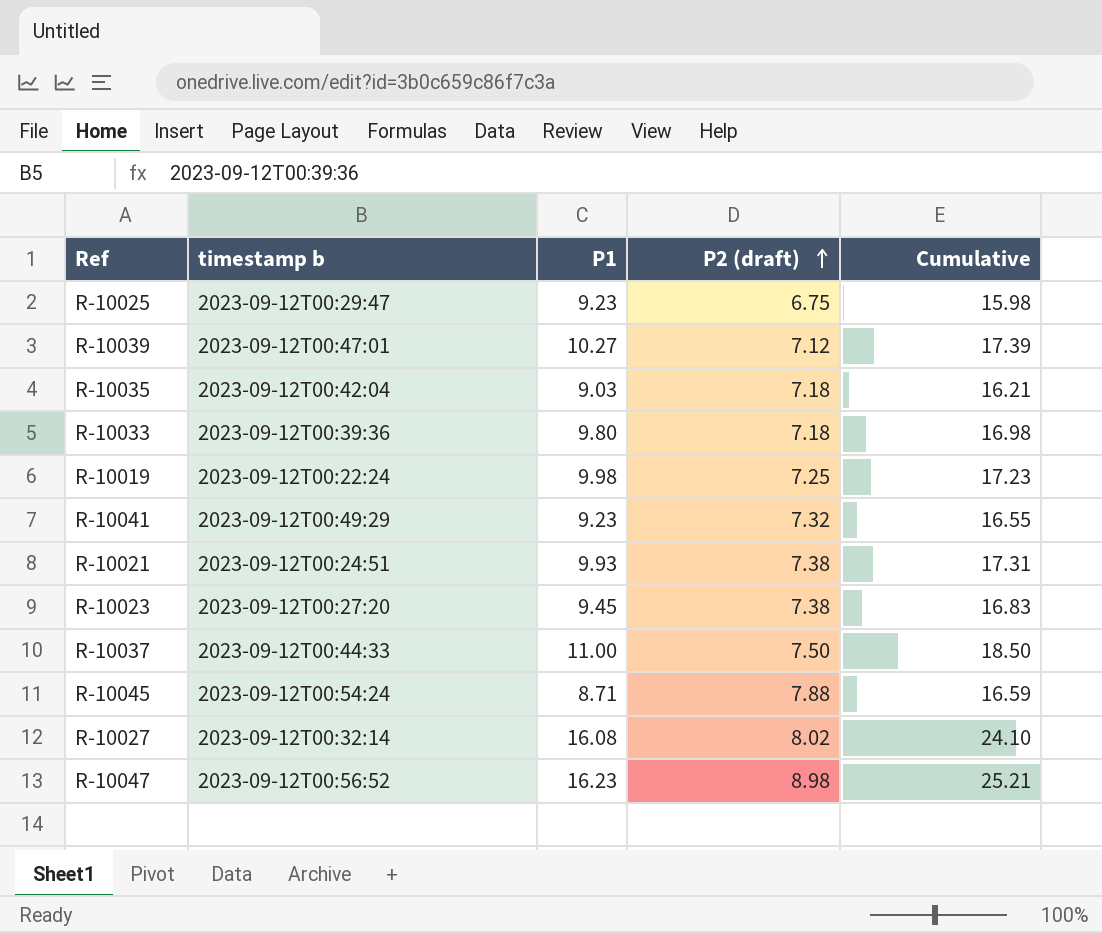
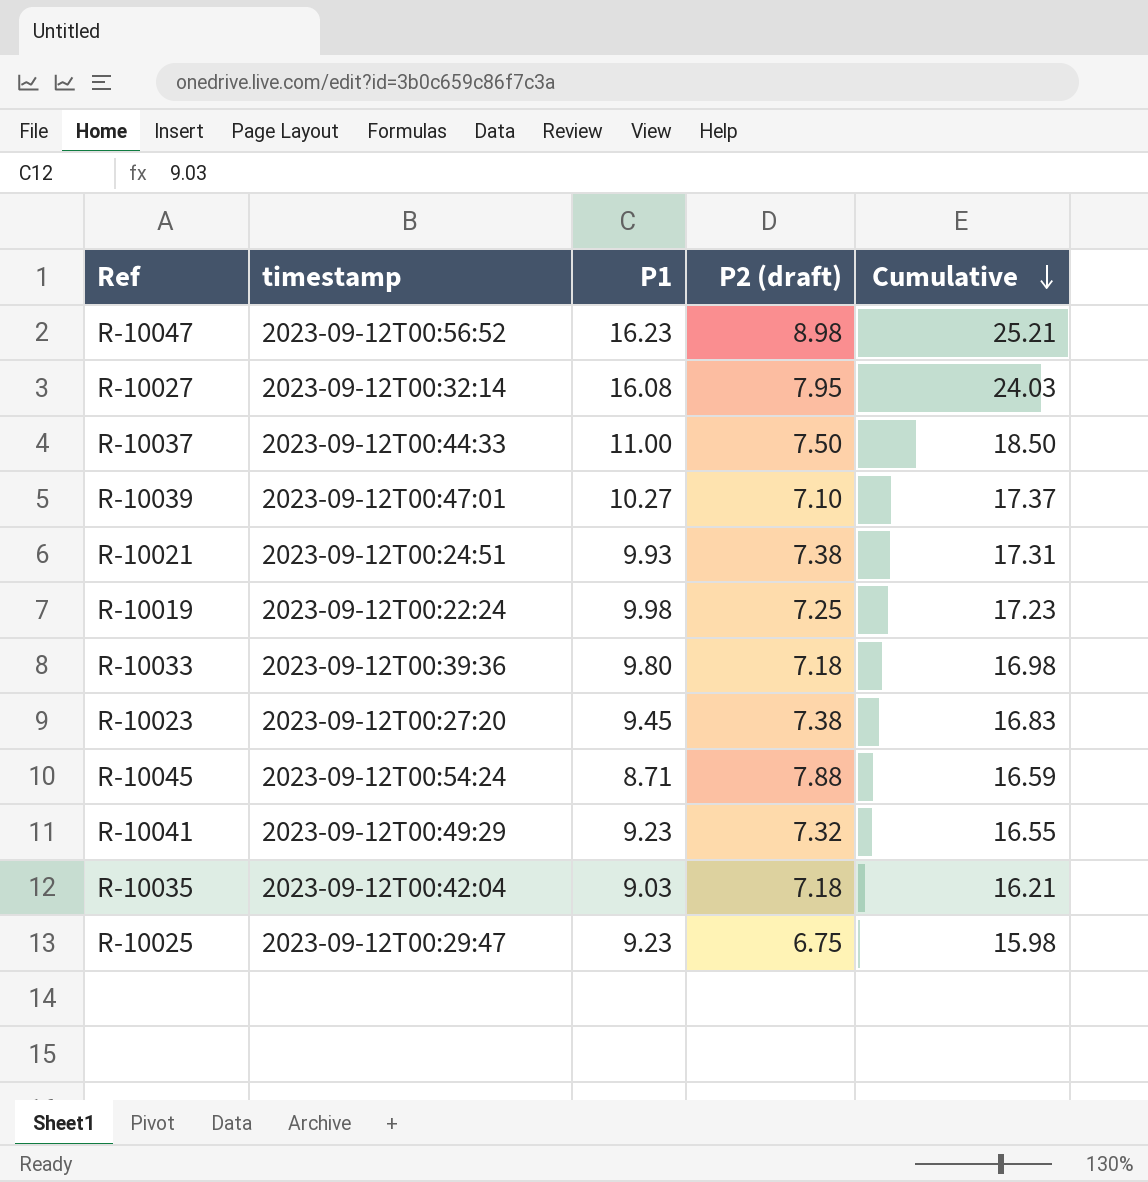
row order: P2 (draft) ascending -> Cumulative descending
column name: timestamp b -> timestamp
R-10027 | P2 (draft): 8.02 -> 7.95
R-10027 | Cumulative: 24.10 -> 24.03
R-10039 | P2 (draft): 7.12 -> 7.10
R-10039 | Cumulative: 17.39 -> 17.37

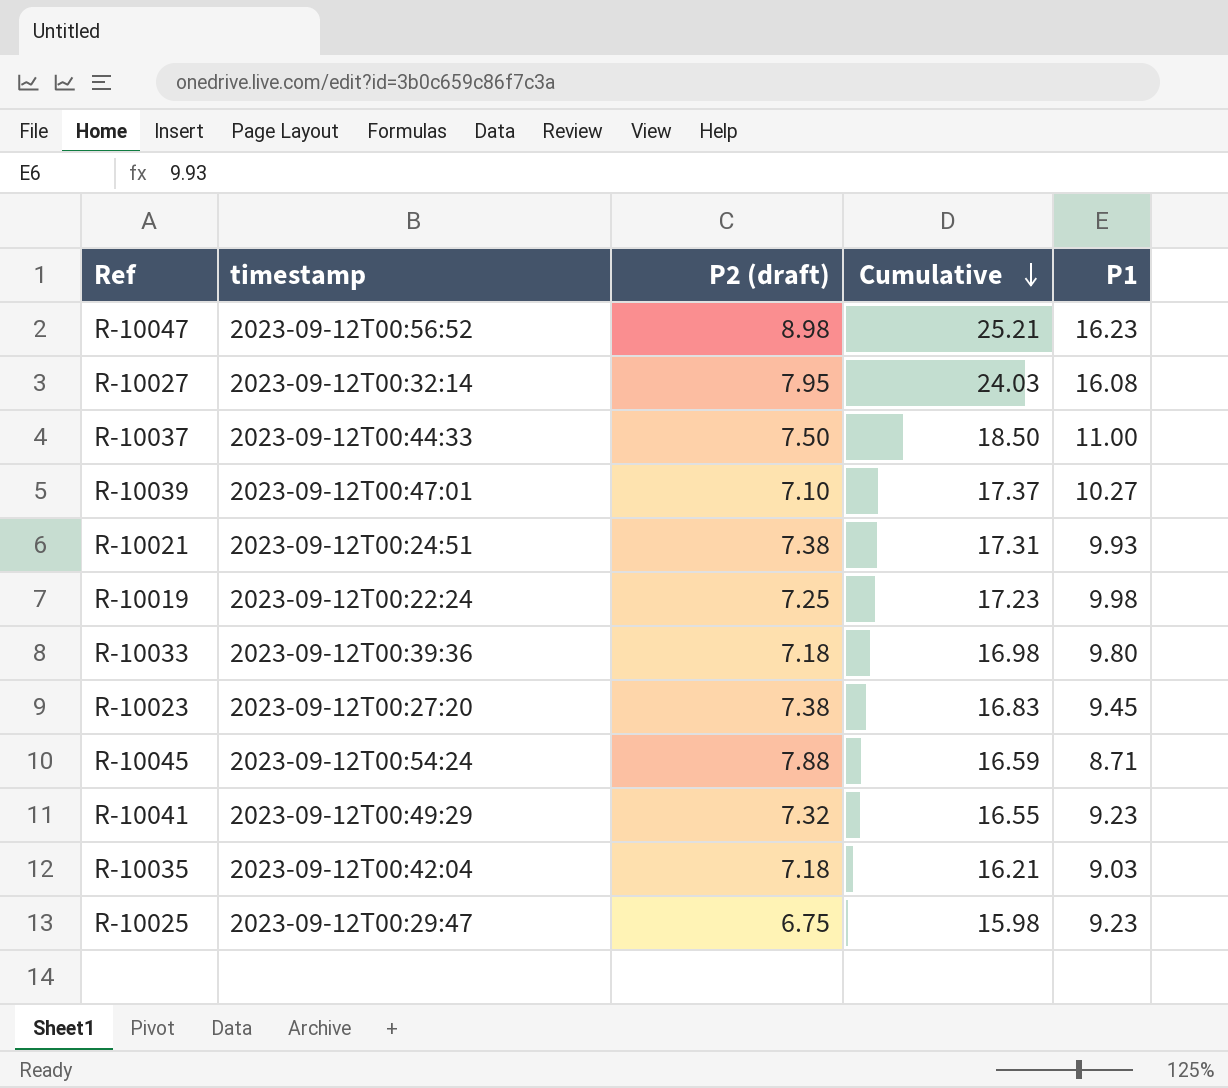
column P1 | position: 3 -> 5

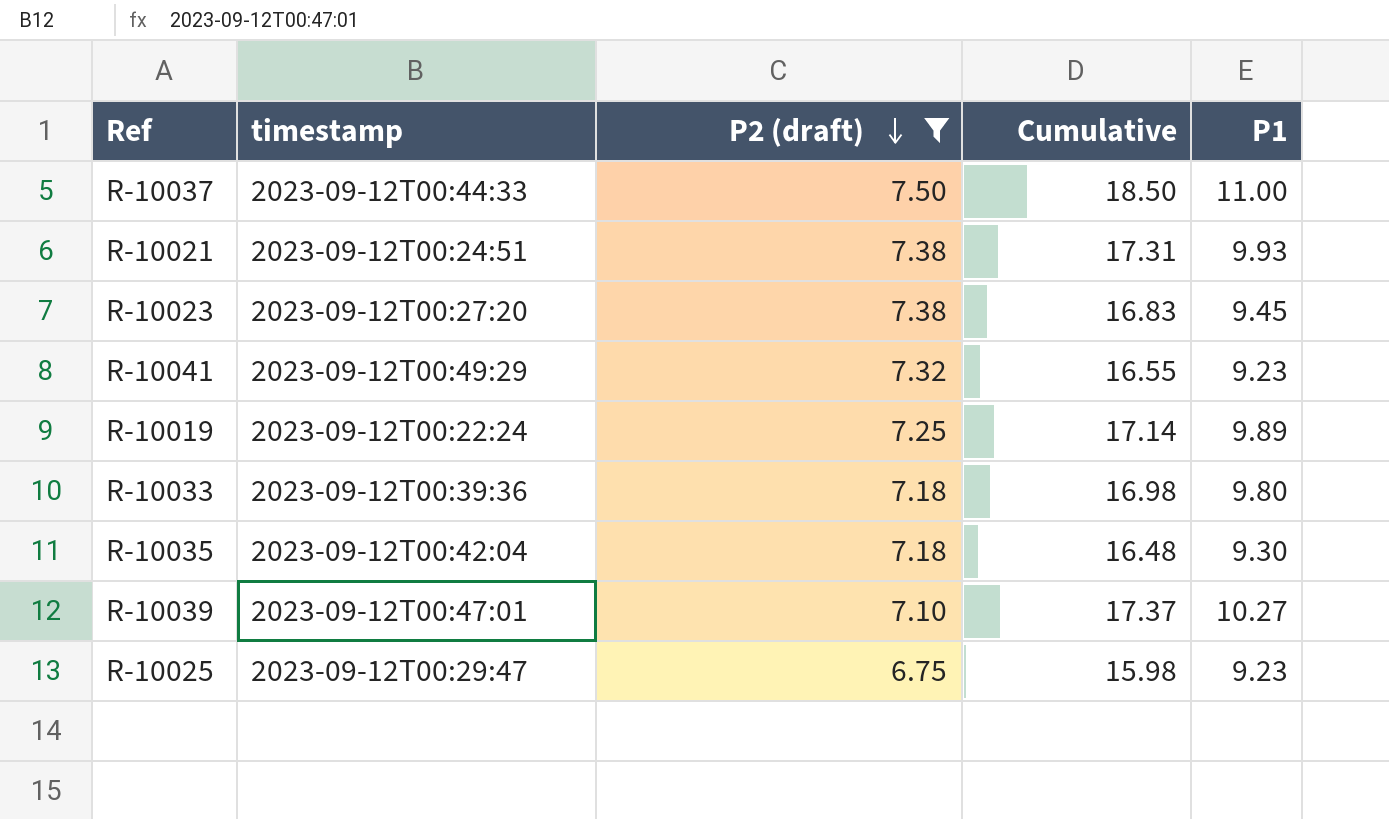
filter: none -> P2 (draft) <= 7.50
row order: Cumulative descending -> P2 (draft) descending
R-10019 | Cumulative: 17.23 -> 17.14
R-10019 | P1: 9.98 -> 9.89
R-10035 | Cumulative: 16.21 -> 16.48
R-10035 | P1: 9.03 -> 9.30

